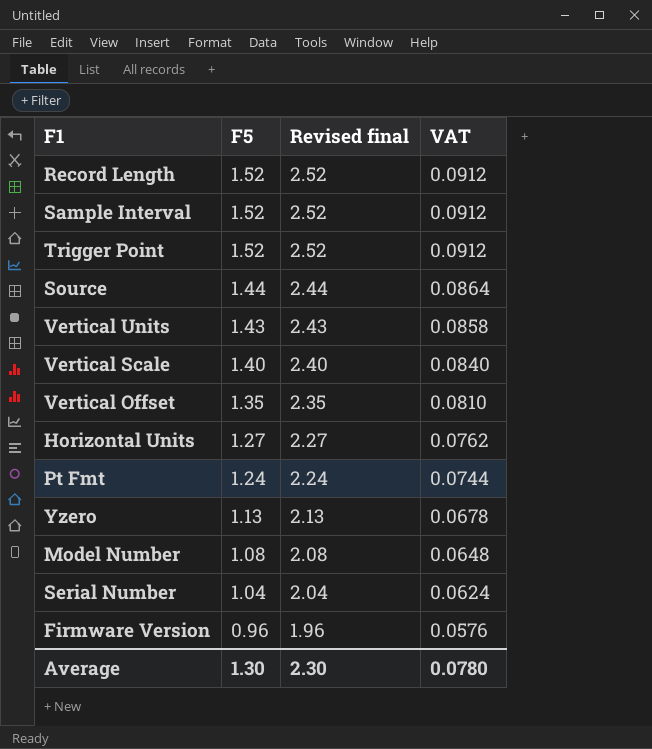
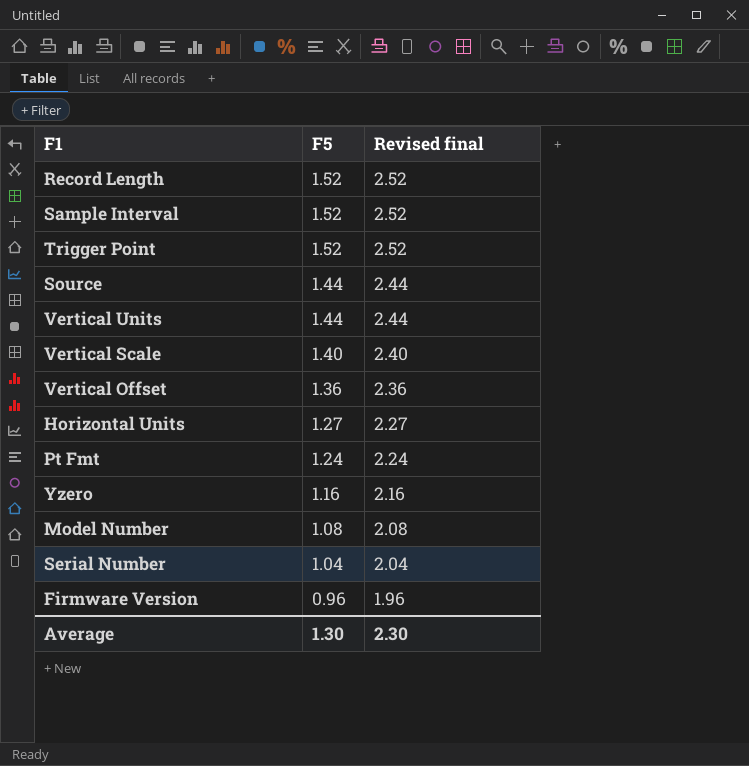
column VAT | formula: [F5] * 0.06 -> none
Vertical Units | F5: 1.43 -> 1.44
Vertical Units | Revised final: 2.43 -> 2.44
Vertical Offset | F5: 1.35 -> 1.36
Vertical Offset | Revised final: 2.35 -> 2.36
Yzero | F5: 1.13 -> 1.16
Yzero | Revised final: 2.13 -> 2.16

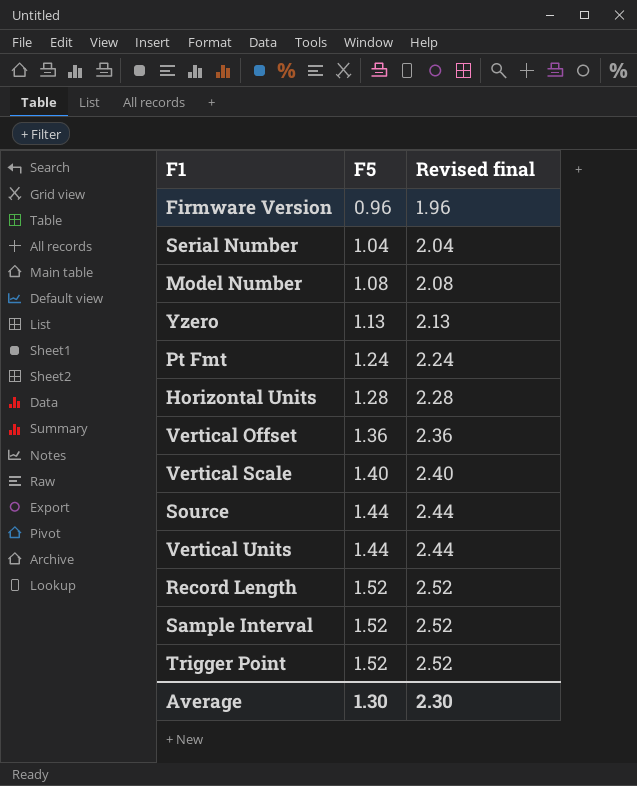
row order: F5 descending -> F5 ascending
Yzero | F5: 1.16 -> 1.13
Yzero | Revised final: 2.16 -> 2.13
Horizontal Units | F5: 1.27 -> 1.28
Horizontal Units | Revised final: 2.27 -> 2.28

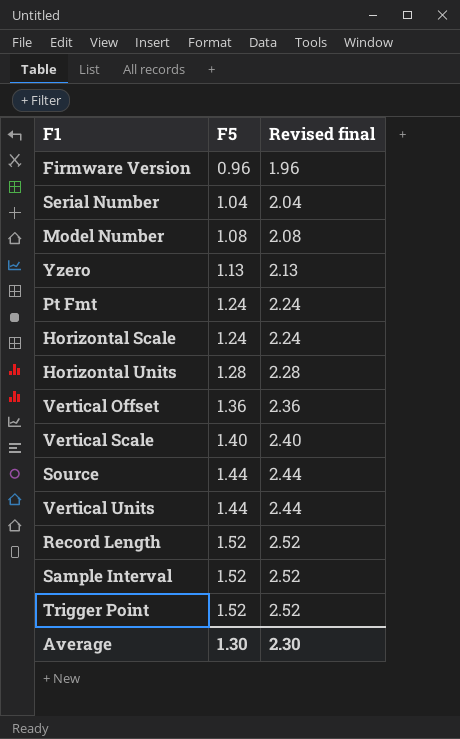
row Horizontal Scale: none -> 1.24 | 2.24

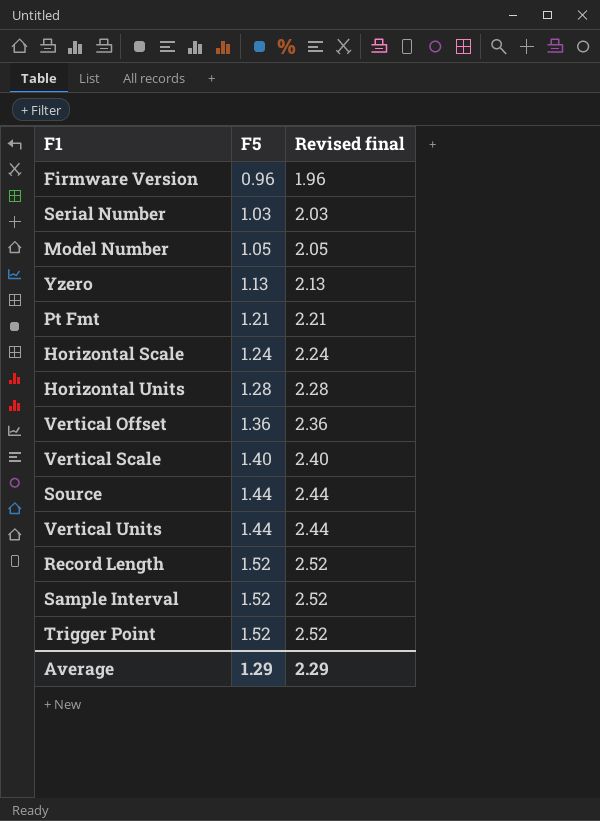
Serial Number | F5: 1.04 -> 1.03
Serial Number | Revised final: 2.04 -> 2.03
Model Number | F5: 1.08 -> 1.05
Model Number | Revised final: 2.08 -> 2.05
Pt Fmt | F5: 1.24 -> 1.21
Pt Fmt | Revised final: 2.24 -> 2.21
Average | F5: 1.30 -> 1.29
Average | Revised final: 2.30 -> 2.29

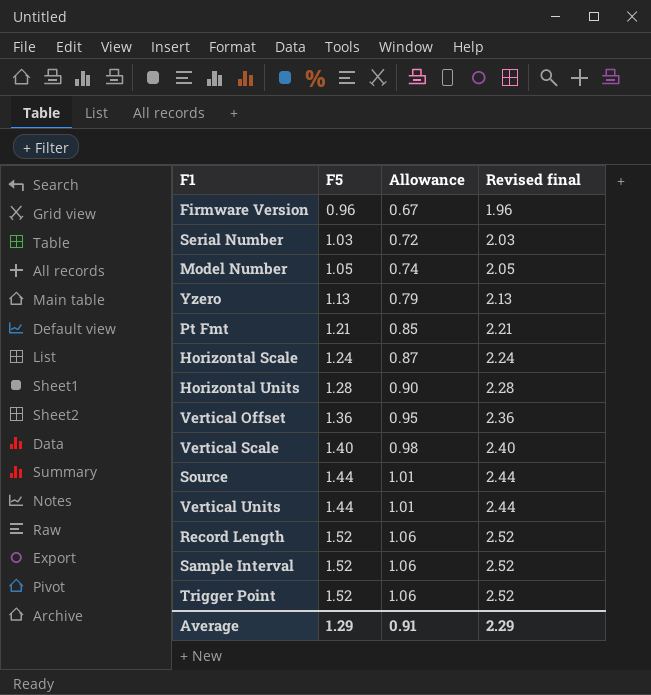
column Allowance | formula: none -> [F5] * 0.7

